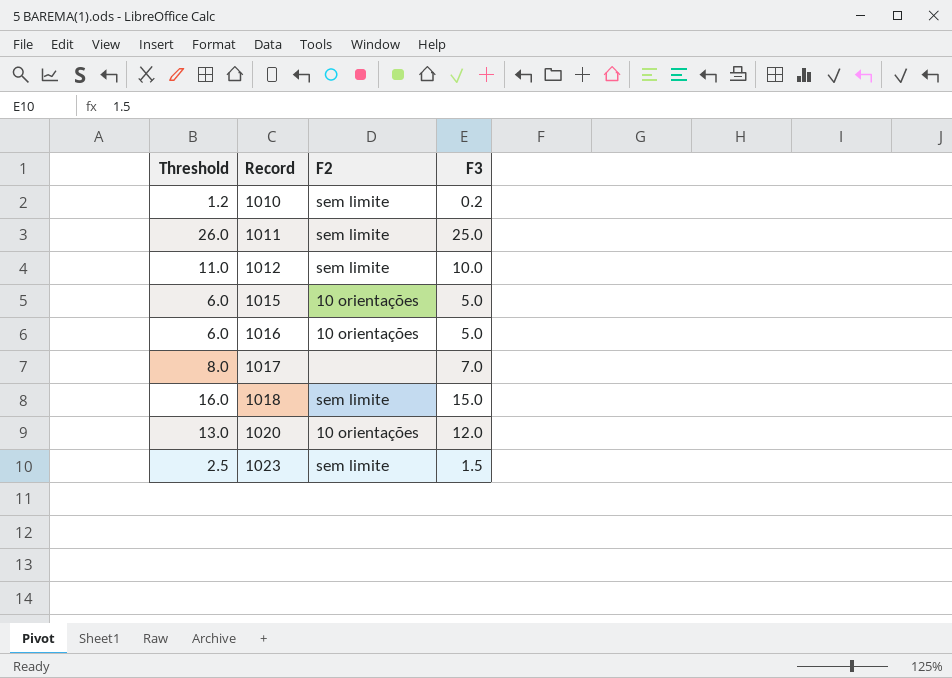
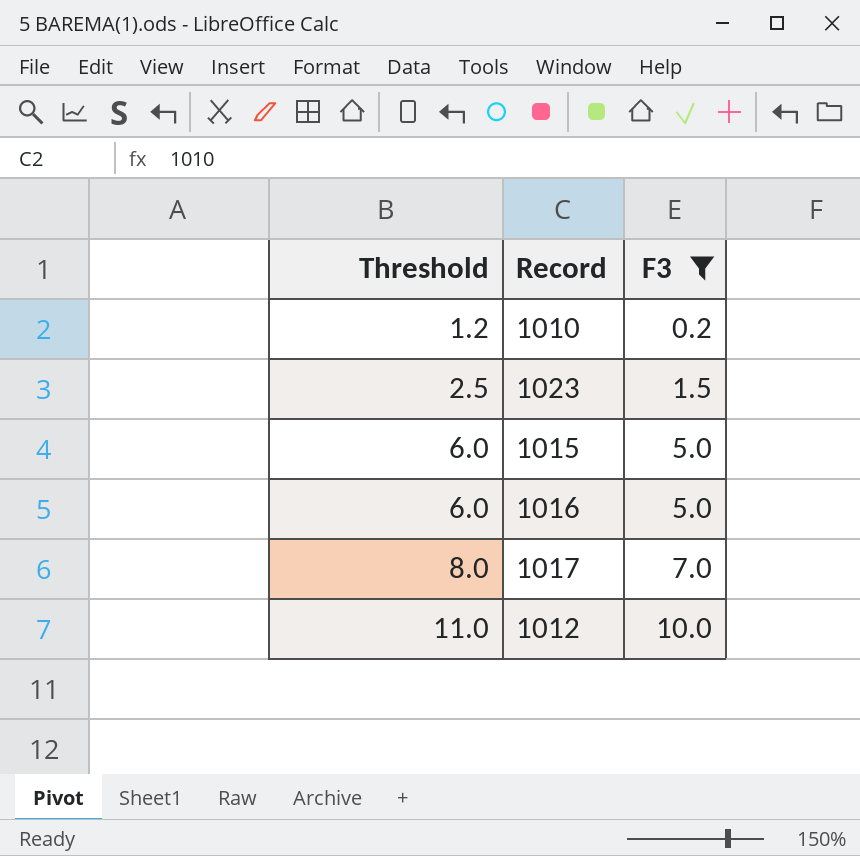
filter: none -> F3 <= 10.0
row order: Record ascending -> Threshold ascending
column F2 | position: 3 -> none

